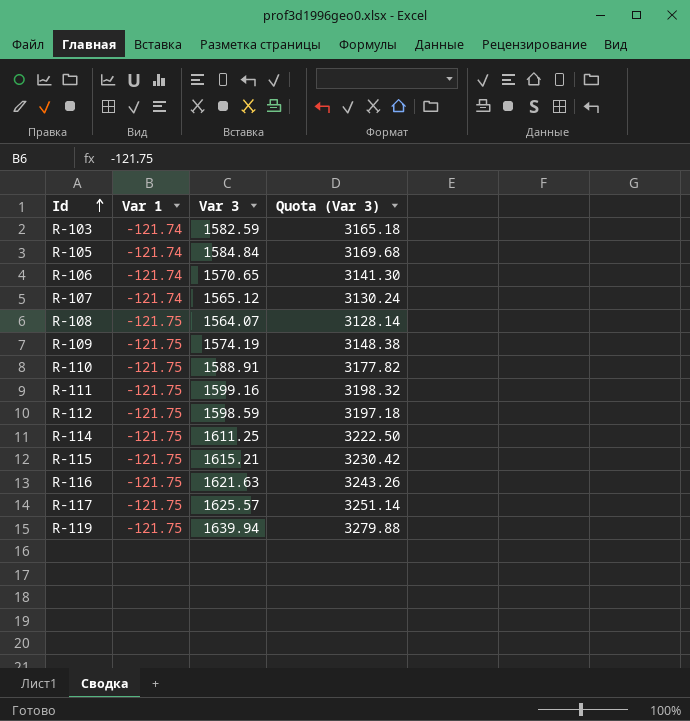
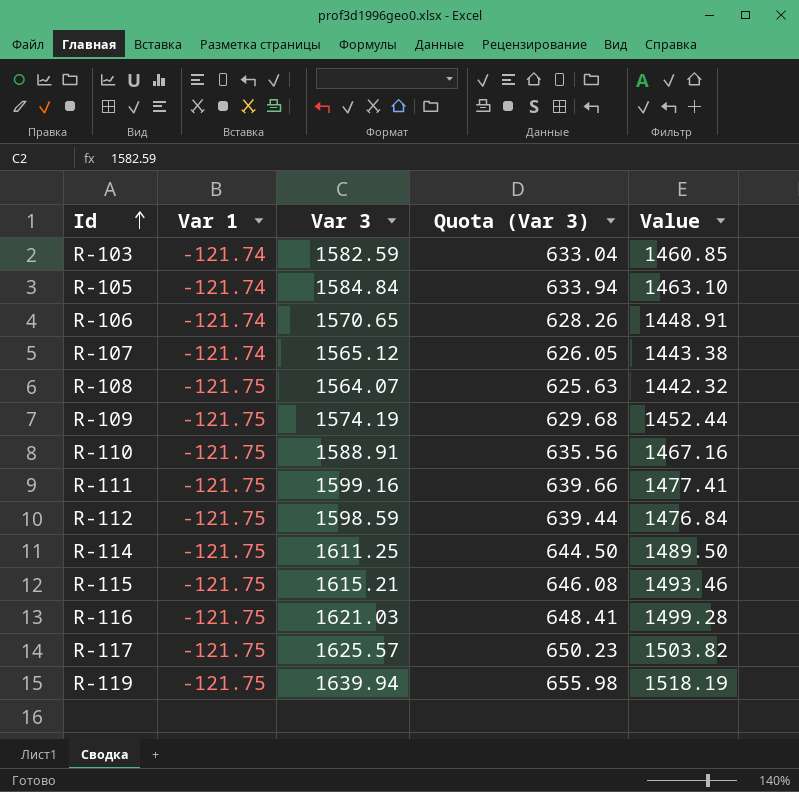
column Quota (Var 3) | formula: [Var 3] * 2 -> [Var 3] * 0.4
column Value | formula: none -> [Var 1] + [Var 3]
R-116 | Var 3: 1621.63 -> 1621.03

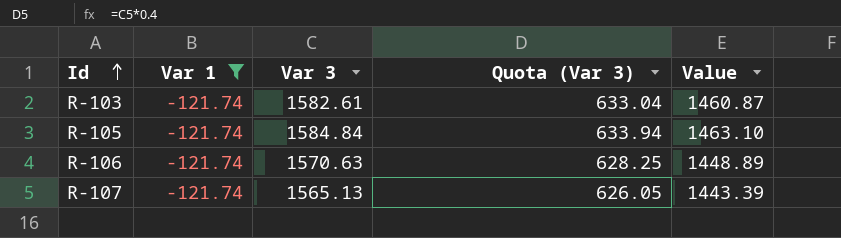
filter: none -> Var 1 = -121.74
R-103 | Var 3: 1582.59 -> 1582.61
R-103 | Value: 1460.85 -> 1460.87
R-106 | Var 3: 1570.65 -> 1570.63
R-106 | Quota (Var 3): 628.26 -> 628.25
R-106 | Value: 1448.91 -> 1448.89
R-107 | Var 3: 1565.12 -> 1565.13
R-107 | Value: 1443.38 -> 1443.39

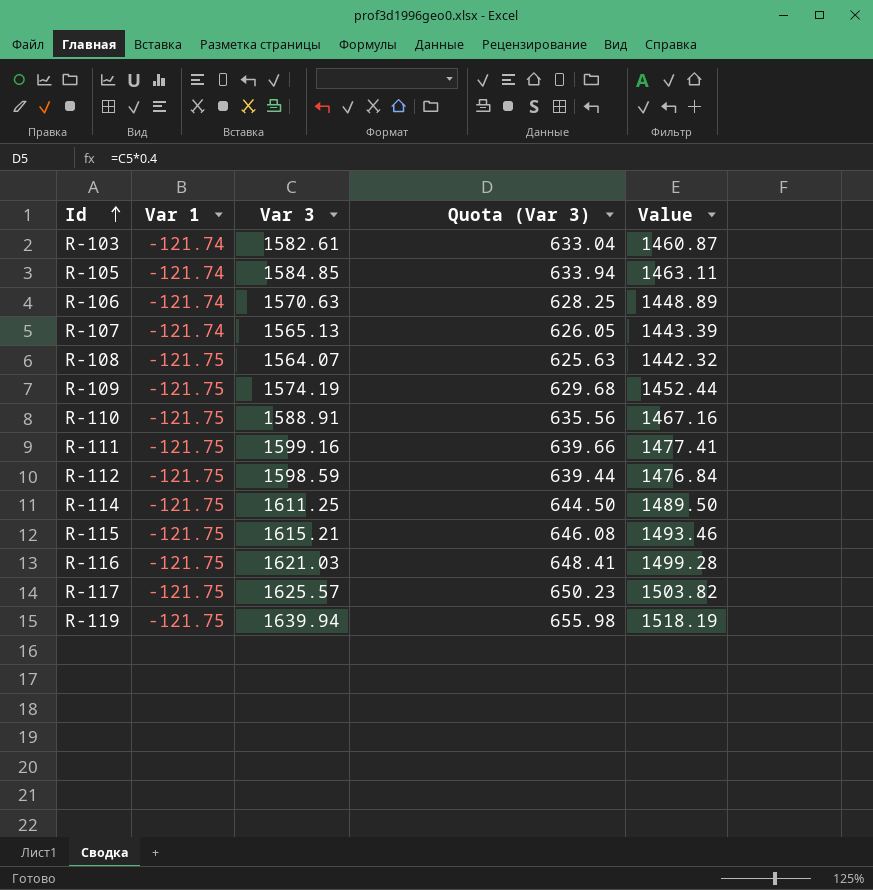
filter: Var 1 = -121.74 -> none
R-105 | Var 3: 1584.84 -> 1584.85
R-105 | Value: 1463.10 -> 1463.11

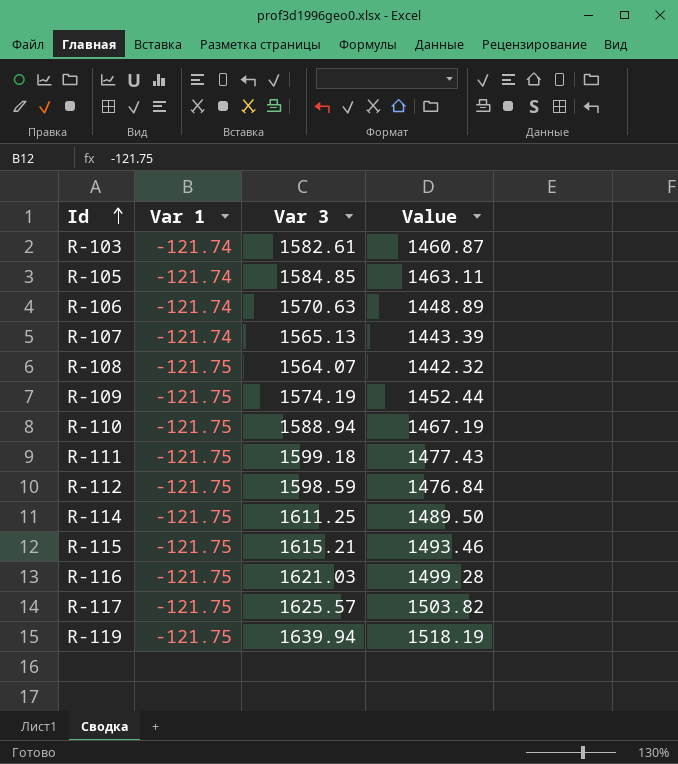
column Quota (Var 3) | formula: [Var 3] * 0.4 -> none
R-110 | Var 3: 1588.91 -> 1588.94
R-110 | Value: 1467.16 -> 1467.19
R-111 | Var 3: 1599.16 -> 1599.18
R-111 | Value: 1477.41 -> 1477.43

